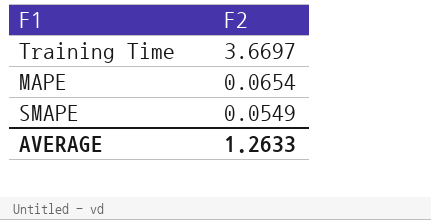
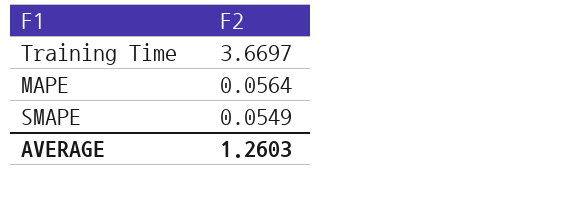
MAPE | F2: 0.0654 -> 0.0564
AVERAGE | F2: 1.2633 -> 1.2603

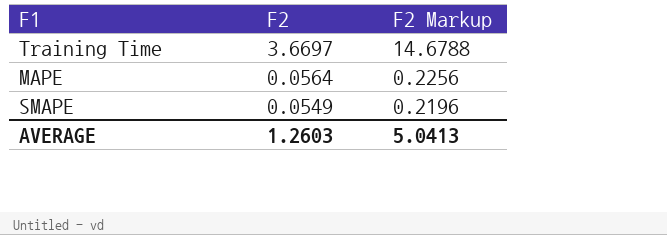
column F2 Markup | formula: none -> [F2] * 4

